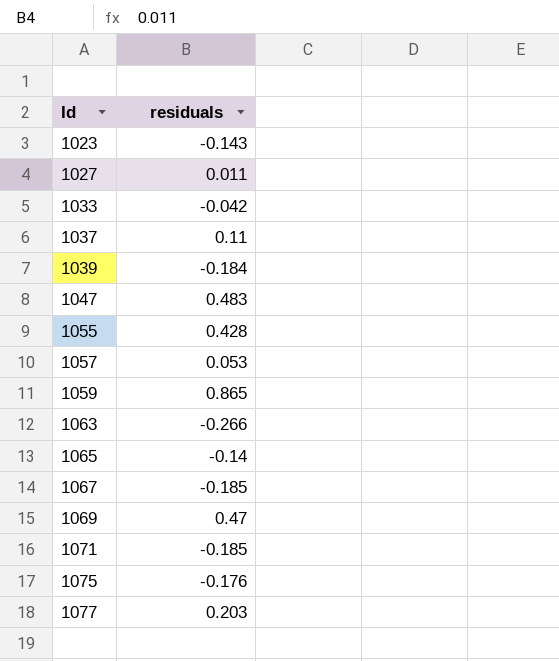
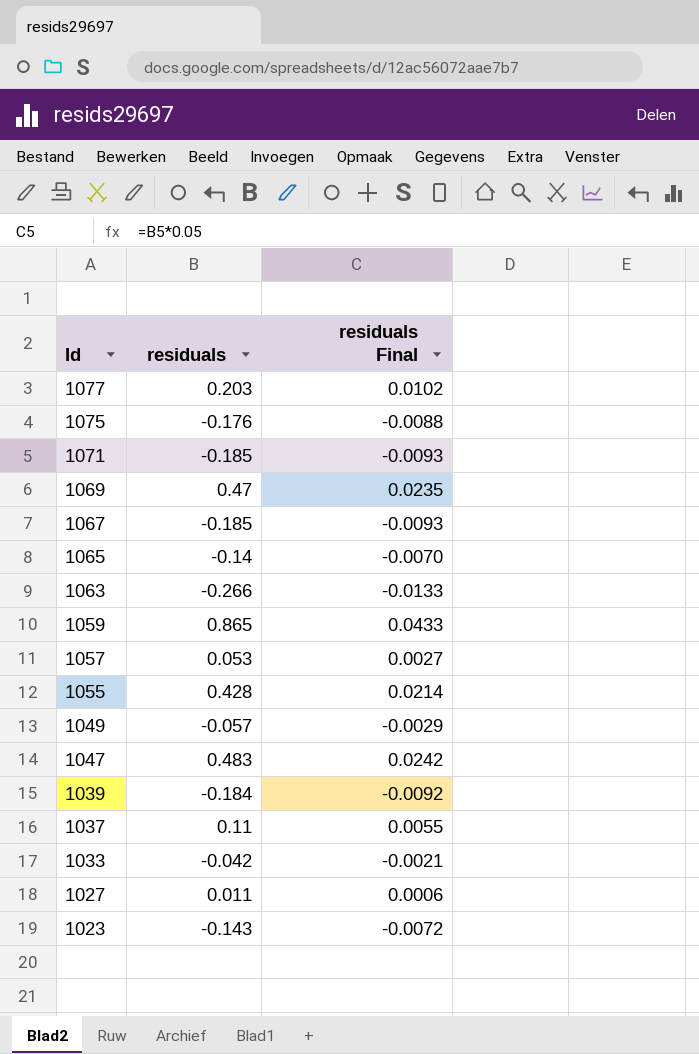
row order: Id ascending -> Id descending
column residuals Final | formula: none -> [residuals] * 0.05
row 1049: none -> -0.057 | -0.0029

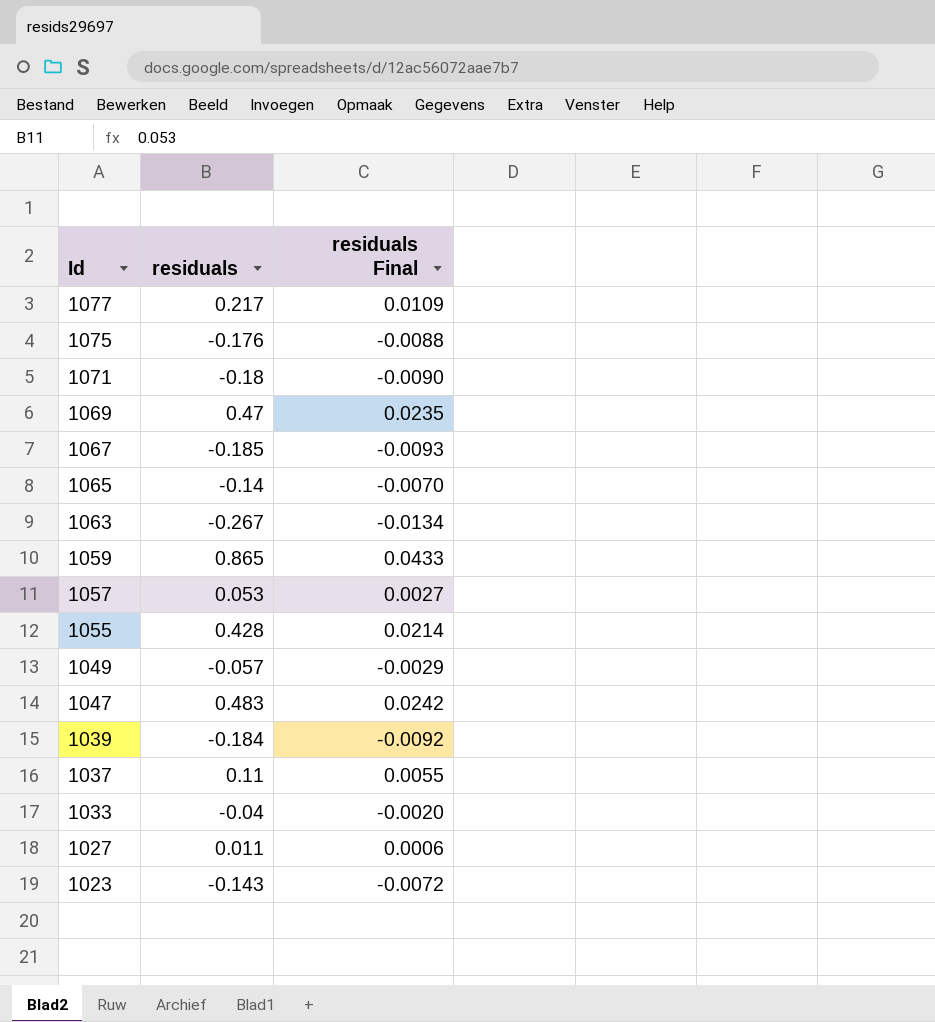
1077 | residuals: 0.203 -> 0.217
1077 | residuals Final: 0.0102 -> 0.0109
1071 | residuals: -0.185 -> -0.18
1071 | residuals Final: -0.0093 -> -0.0090
1063 | residuals: -0.266 -> -0.267
1063 | residuals Final: -0.0133 -> -0.0134
1033 | residuals: -0.042 -> -0.04
1033 | residuals Final: -0.0021 -> -0.0020

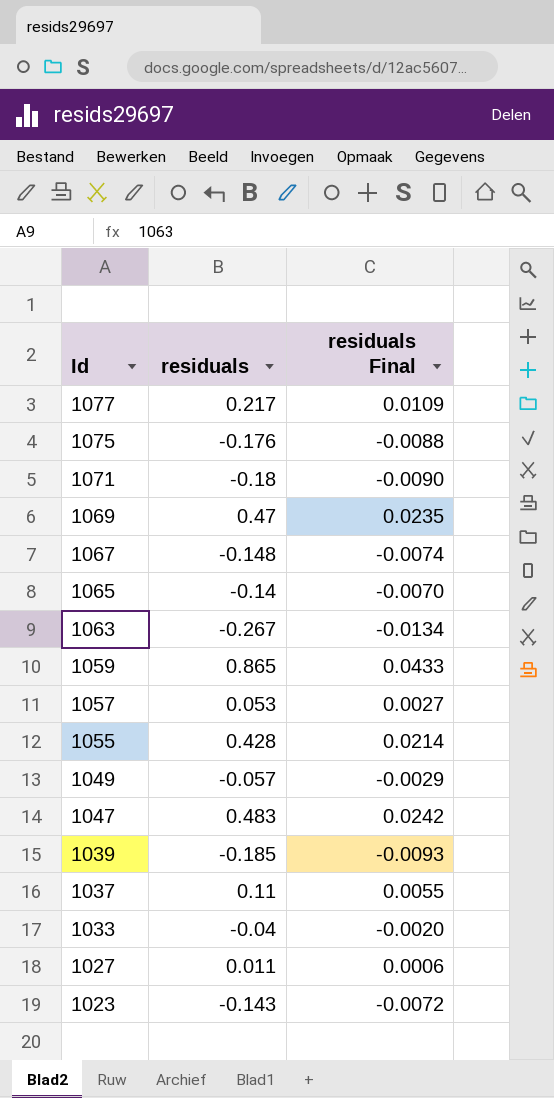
1067 | residuals: -0.185 -> -0.148
1067 | residuals Final: -0.0093 -> -0.0074
1039 | residuals: -0.184 -> -0.185
1039 | residuals Final: -0.0092 -> -0.0093

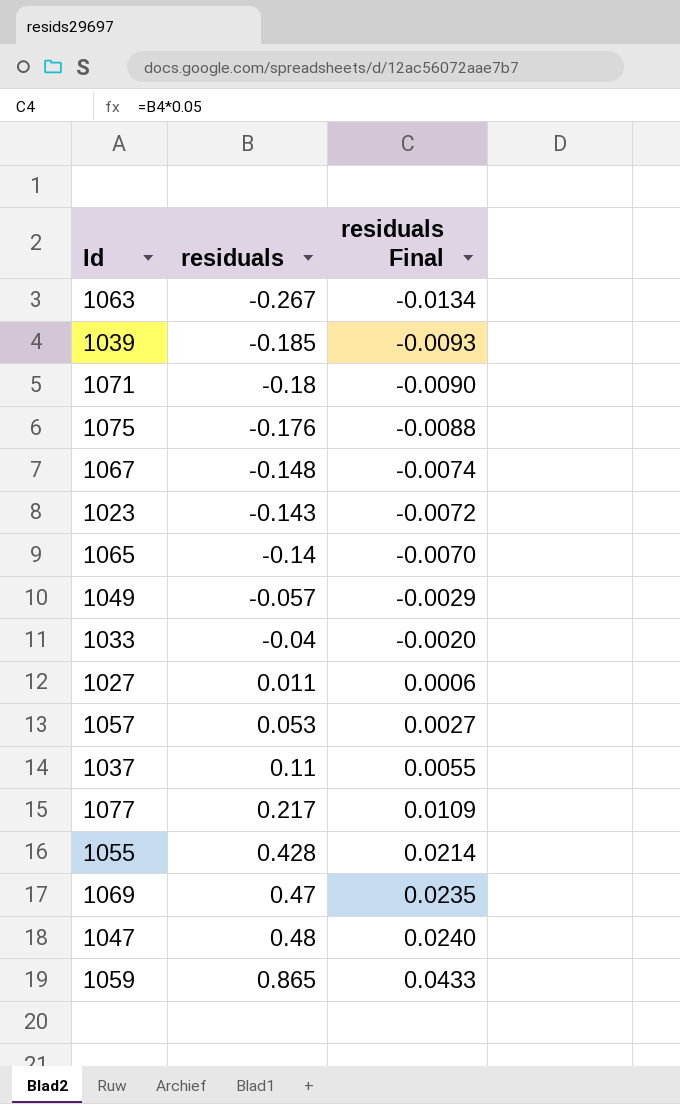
row order: Id descending -> residuals ascending
1047 | residuals: 0.483 -> 0.48
1047 | residuals Final: 0.0242 -> 0.0240

